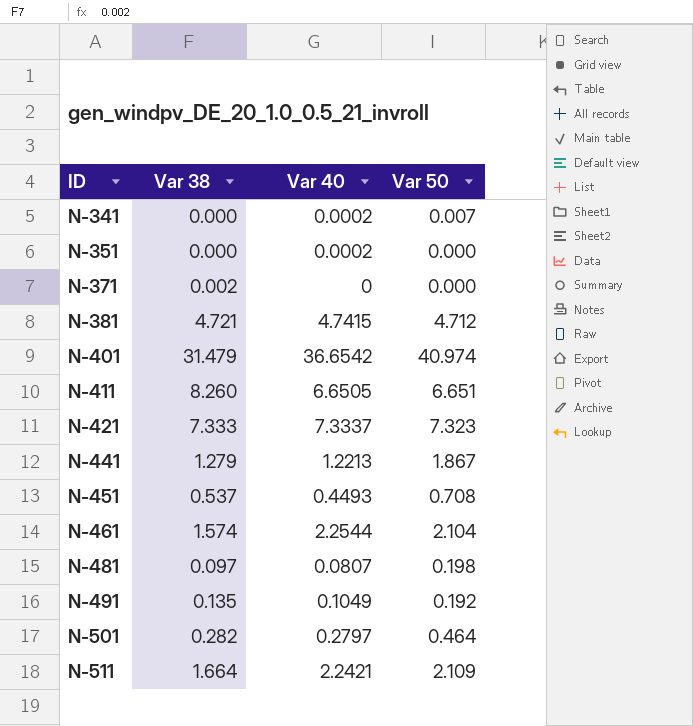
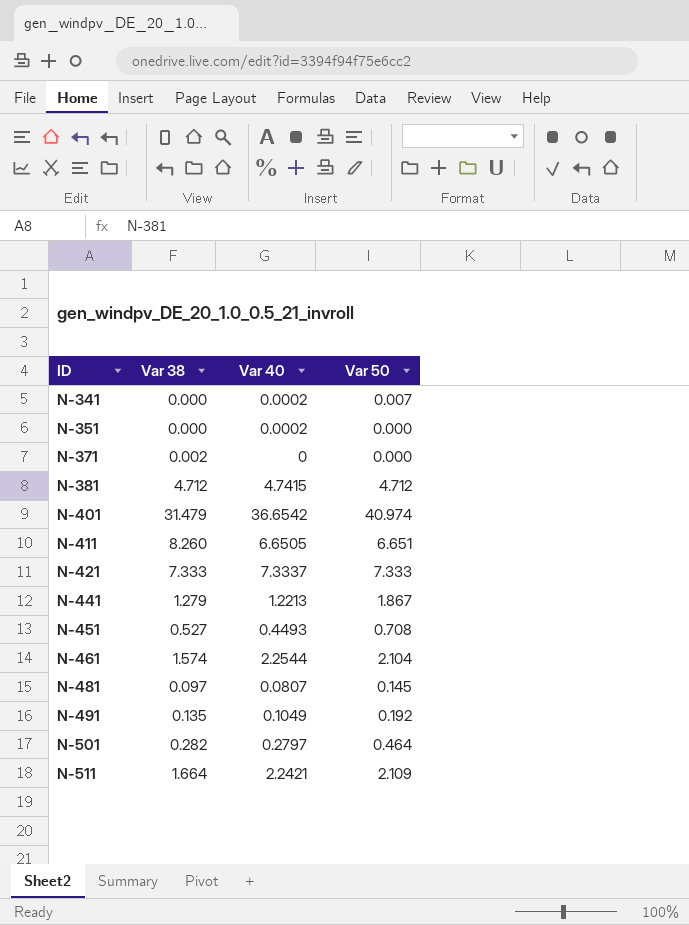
N-381 | Var 38: 4.721 -> 4.712
N-421 | Var 50: 7.323 -> 7.333
N-451 | Var 38: 0.537 -> 0.527
N-481 | Var 50: 0.198 -> 0.145

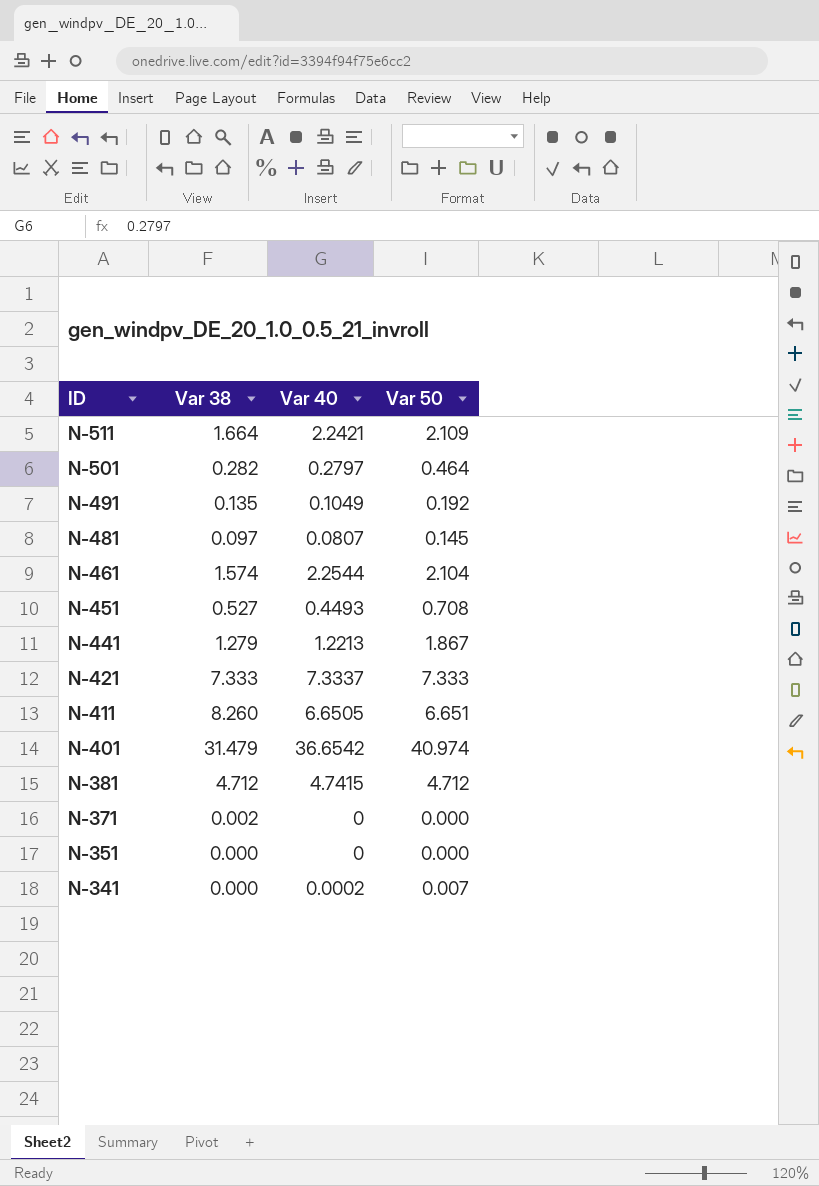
row order: ID ascending -> ID descending
N-351 | Var 40: 0.0002 -> 0

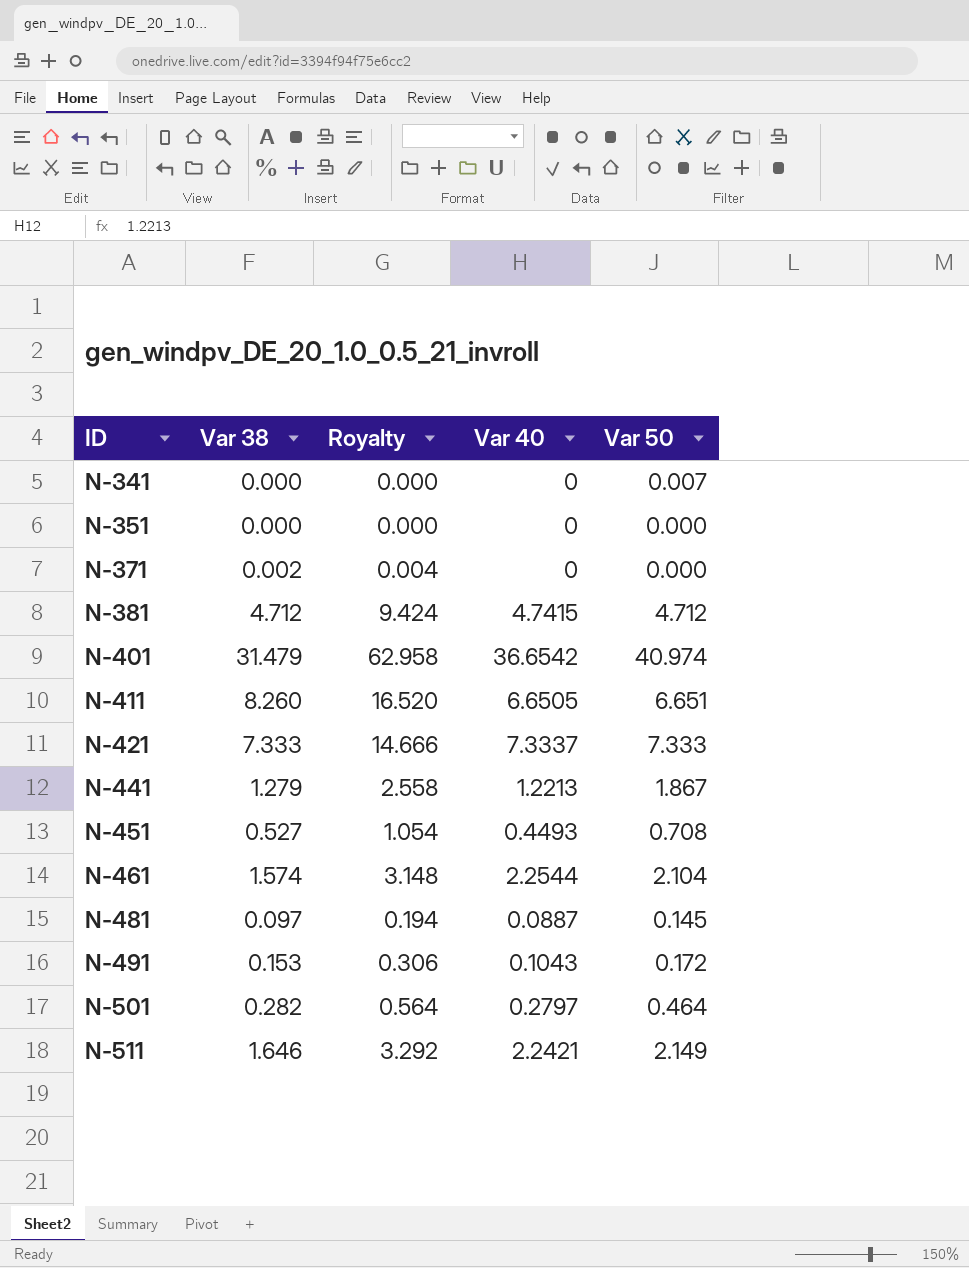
row order: ID descending -> ID ascending
column Royalty | formula: none -> [Var 38] * 2
N-341 | Var 40: 0.0002 -> 0
N-481 | Var 40: 0.0807 -> 0.0887
N-491 | Var 38: 0.135 -> 0.153
N-491 | Var 40: 0.1049 -> 0.1043
N-491 | Var 50: 0.192 -> 0.172
N-511 | Var 38: 1.664 -> 1.646
N-511 | Var 50: 2.109 -> 2.149

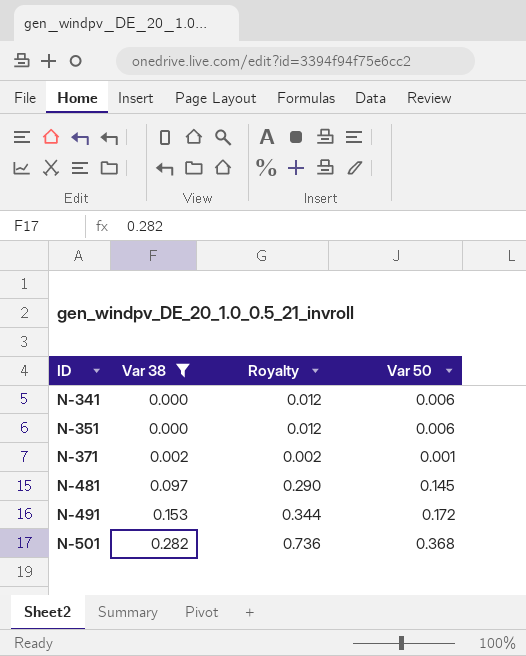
filter: none -> Var 38 <= 0.282
column Var 40 | position: 4 -> none
column Royalty | formula: [Var 38] * 2 -> [Var 50] * 2
N-341 | Var 50: 0.007 -> 0.006
N-351 | Var 50: 0.000 -> 0.006
N-371 | Var 50: 0.000 -> 0.001
N-501 | Var 50: 0.464 -> 0.368

